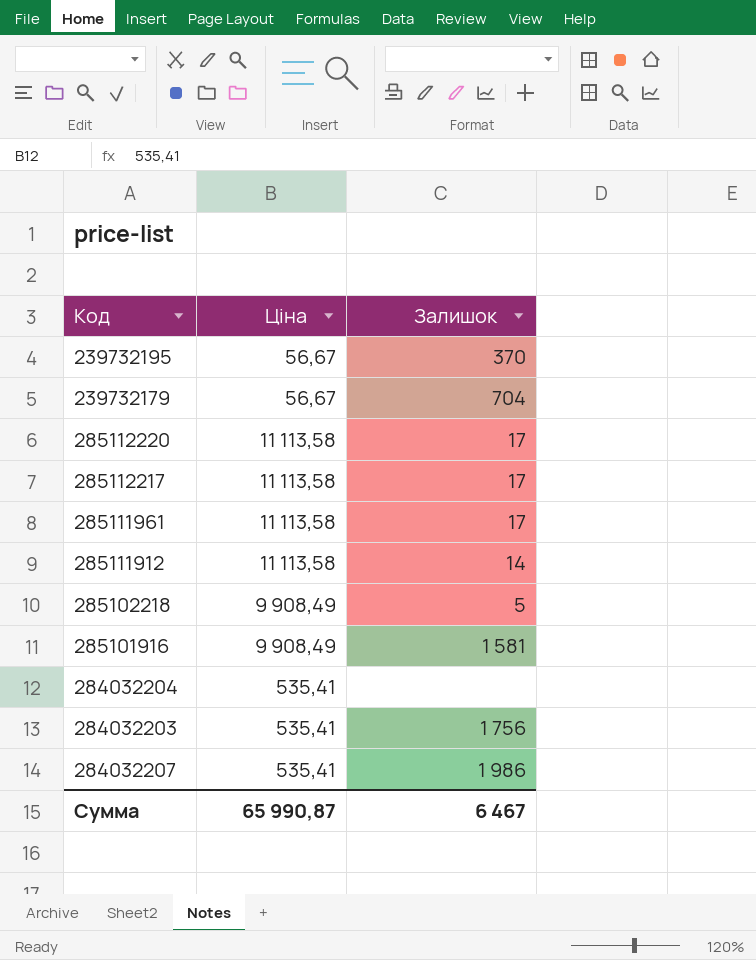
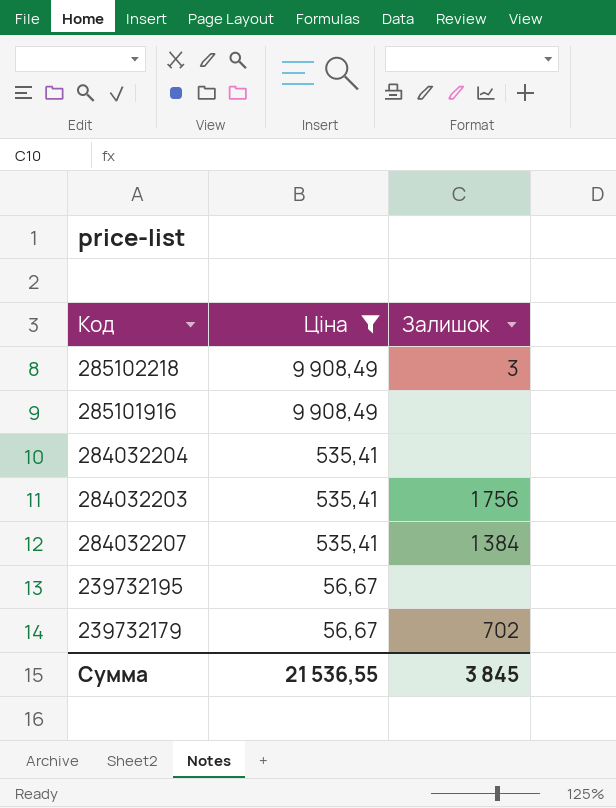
filter: none -> Ціна != 11 113,58
row order: none -> Ціна descending
285102218 | Залишок: 5 -> 3
285101916 | Залишок: 1 581 -> none
284032207 | Залишок: 1 986 -> 1 384
239732195 | Залишок: 370 -> none
239732179 | Залишок: 704 -> 702
Сумма | Ціна: 65 990,87 -> 21 536,55
Сумма | Залишок: 6 467 -> 3 845

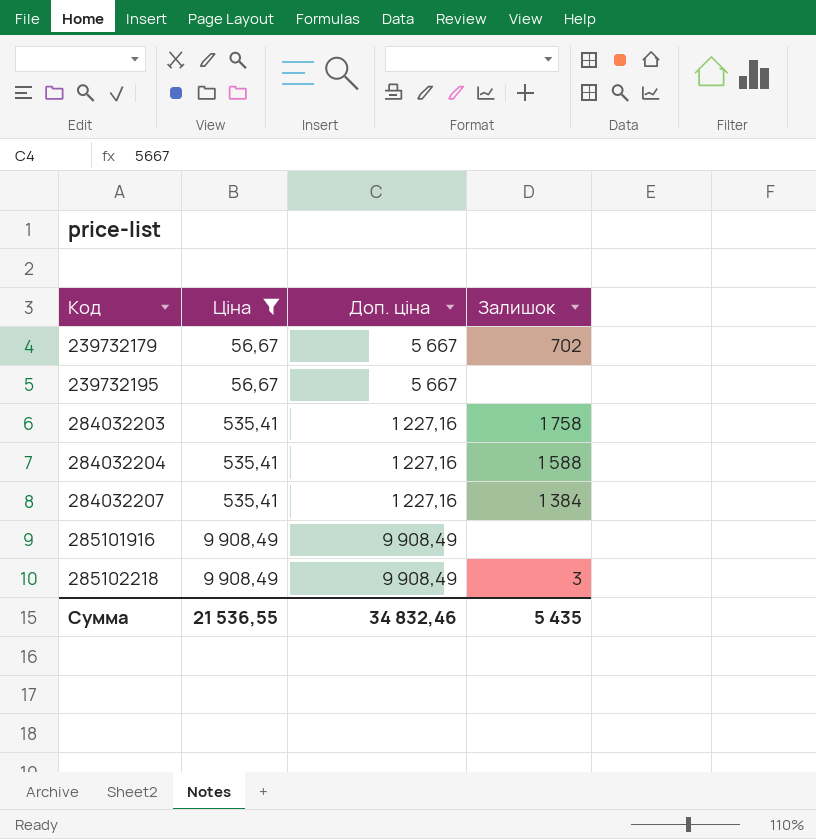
row order: Ціна descending -> Код ascending
column Доп. ціна | position: none -> 3
284032203 | Залишок: 1 756 -> 1 758
284032204 | Залишок: none -> 1 588
Сумма | Залишок: 3 845 -> 5 435

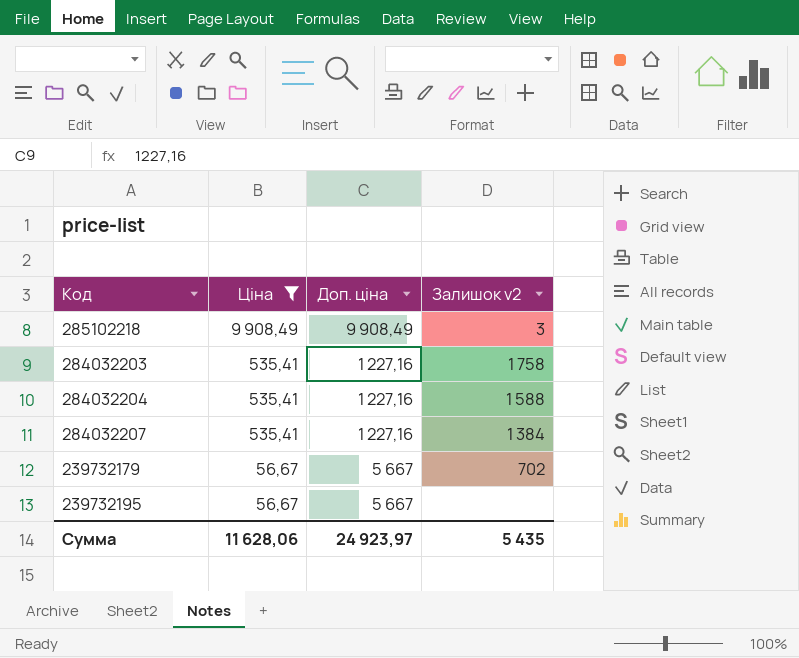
row order: Код ascending -> Ціна descending
column name: Залишок -> Залишок v2
row 285101916: 9 908,49 | 9 908,49 | none -> none
Сумма | Ціна: 21 536,55 -> 11 628,06
Сумма | Доп. ціна: 34 832,46 -> 24 923,97

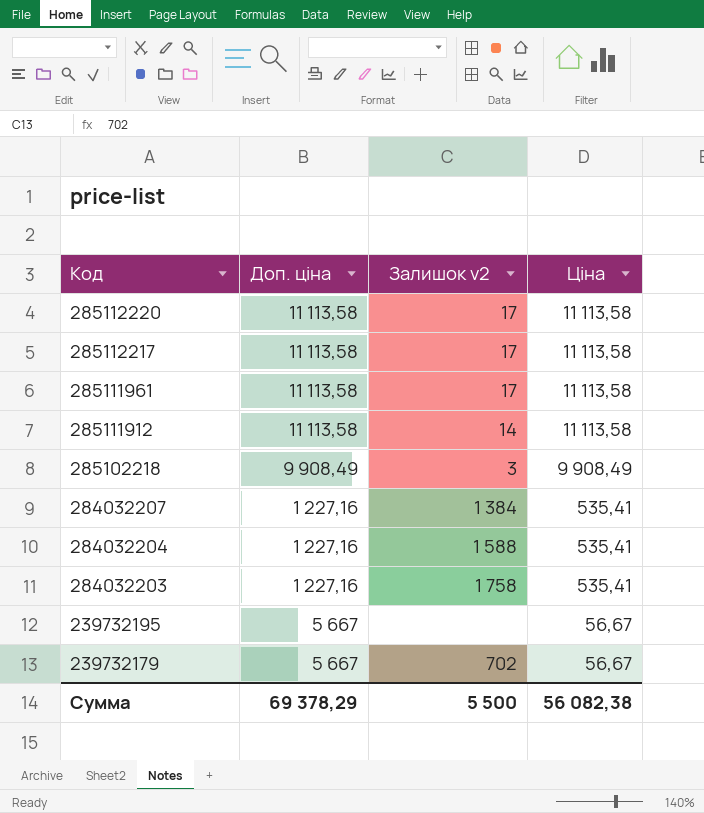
filter: Ціна != 11 113,58 -> none
row order: Ціна descending -> Код descending
column Ціна | position: 2 -> 4
Сумма | Доп. ціна: 24 923,97 -> 69 378,29
Сумма | Залишок v2: 5 435 -> 5 500
Сумма | Ціна: 11 628,06 -> 56 082,38

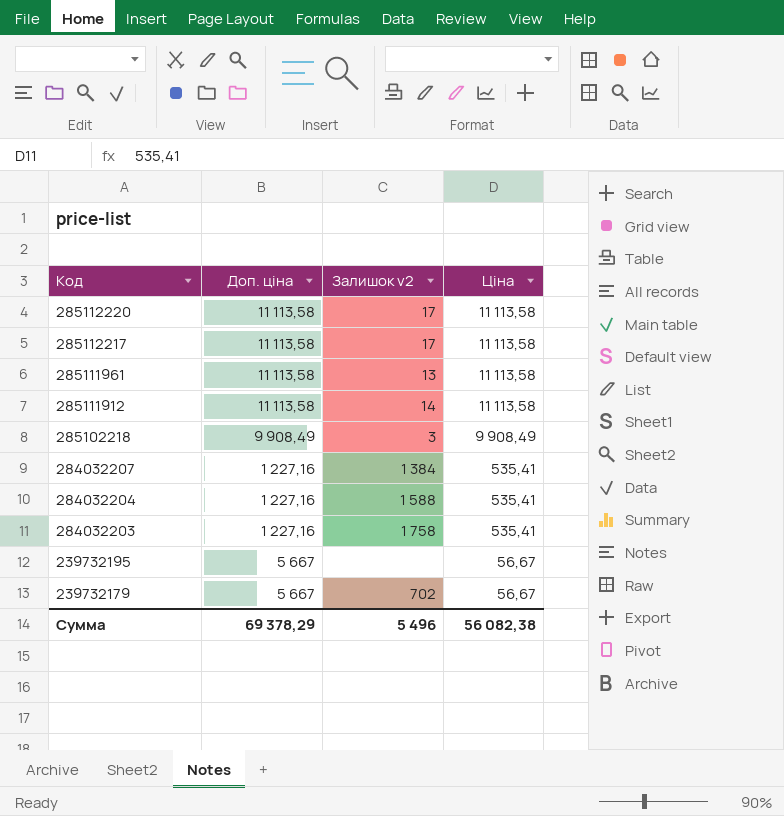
285111961 | Залишок v2: 17 -> 13
Сумма | Залишок v2: 5 500 -> 5 496

